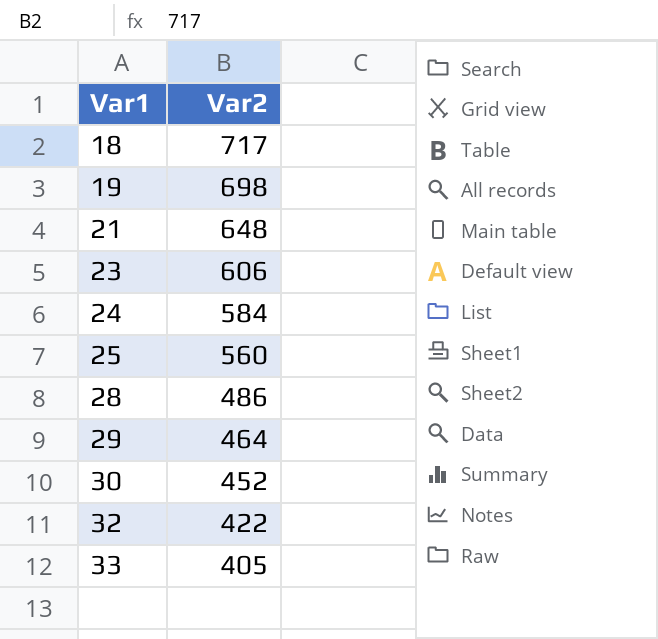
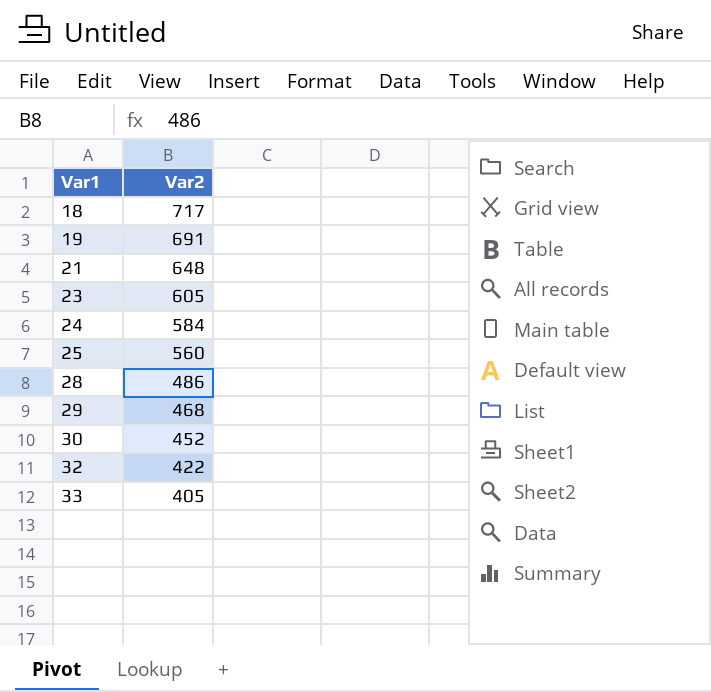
19 | Var2: 698 -> 691
23 | Var2: 606 -> 605
29 | Var2: 464 -> 468

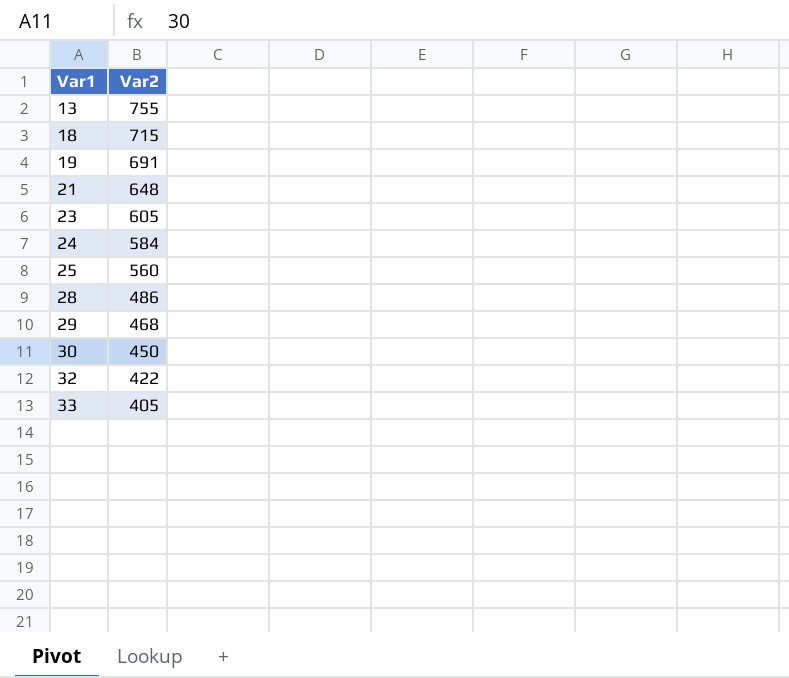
row 13: none -> 755
18 | Var2: 717 -> 715
30 | Var2: 452 -> 450

